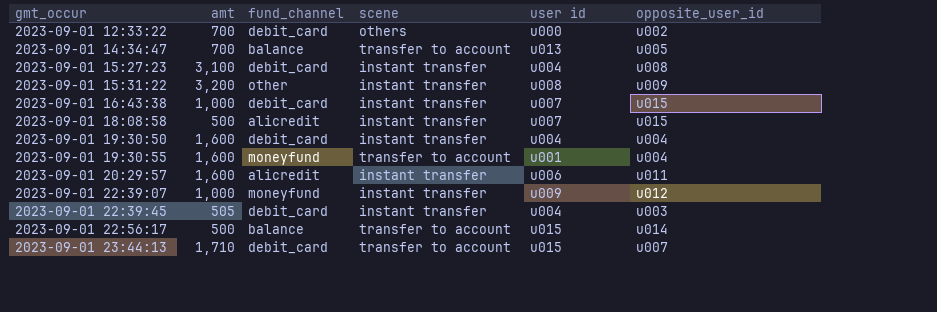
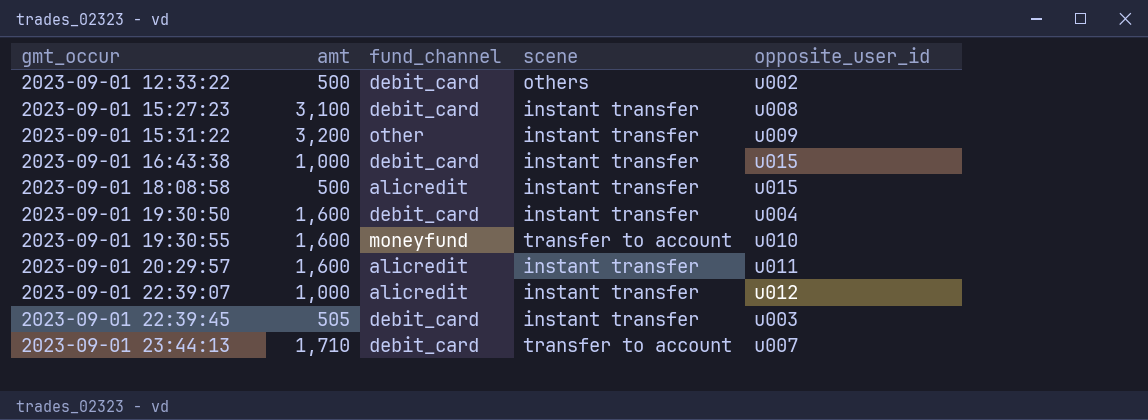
column user id | position: 5 -> none
row 2023-09-01 14:34:47: 700 | balance | transfer to account | u013 | u005 -> none
row 2023-09-01 22:56:17: 500 | balance | transfer to account | u015 | u014 -> none
2023-09-01 12:33:22 | amt: 700 -> 500
2023-09-01 19:30:55 | opposite_user_id: u004 -> u010
2023-09-01 22:39:07 | fund_channel: moneyfund -> alicredit

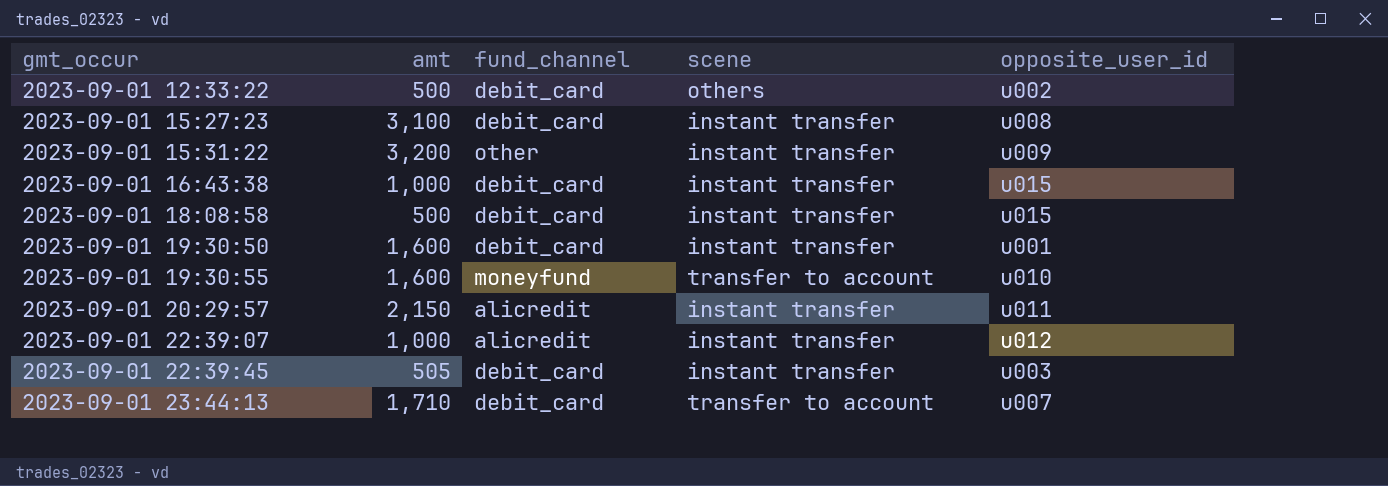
2023-09-01 18:08:58 | fund_channel: alicredit -> debit_card
2023-09-01 19:30:50 | opposite_user_id: u004 -> u001
2023-09-01 20:29:57 | amt: 1,600 -> 2,150

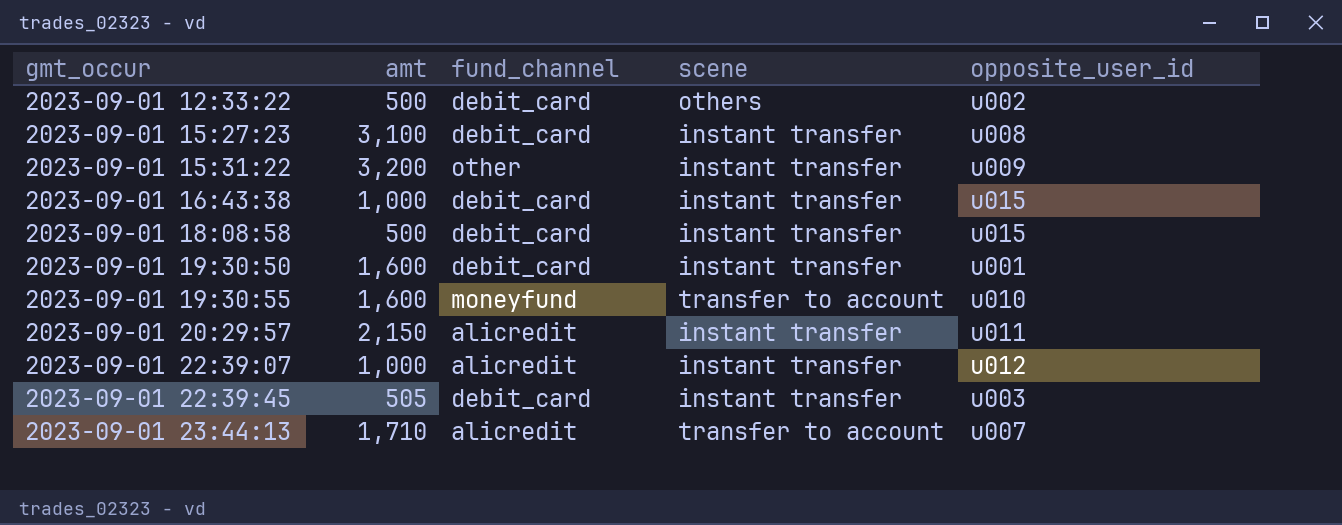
2023-09-01 23:44:13 | fund_channel: debit_card -> alicredit

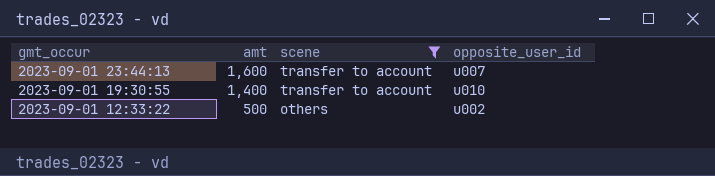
filter: none -> scene != instant transfer
row order: gmt_occur ascending -> gmt_occur descending
column fund_channel | position: 3 -> none
2023-09-01 23:44:13 | amt: 1,710 -> 1,600
2023-09-01 19:30:55 | amt: 1,600 -> 1,400

